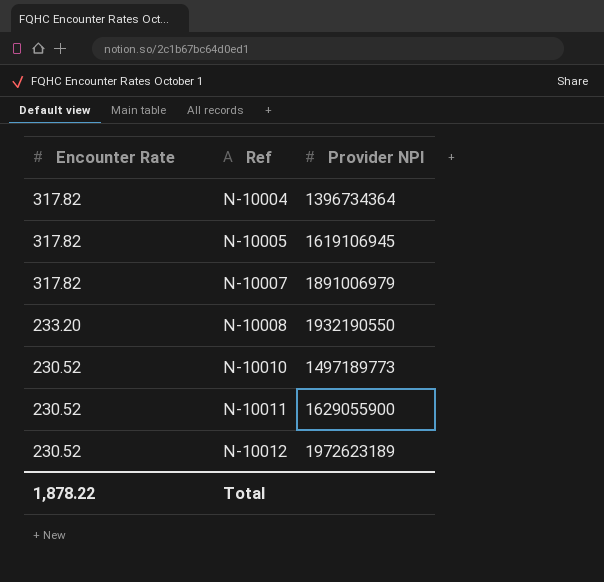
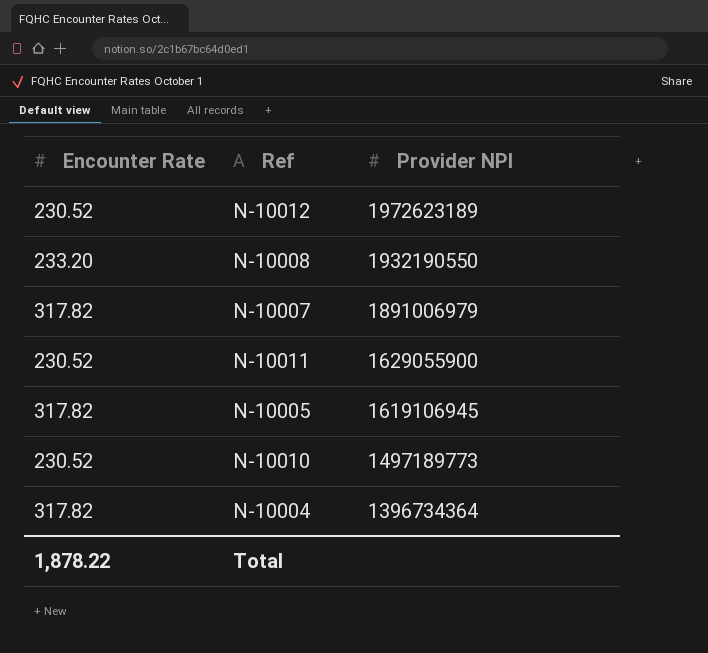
row order: Encounter Rate descending -> Provider NPI descending

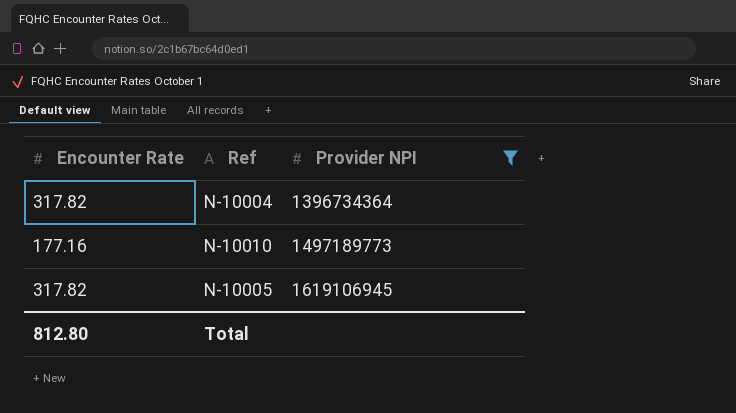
filter: none -> Provider NPI <= 1619106945
row order: Provider NPI descending -> Provider NPI ascending
N-10010 | Encounter Rate: 230.52 -> 177.16
Total | Encounter Rate: 1,878.22 -> 812.80

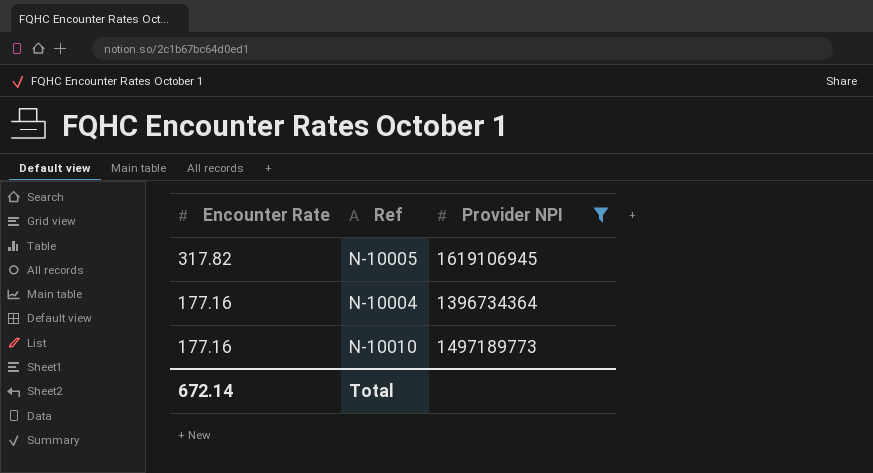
row order: Provider NPI ascending -> Encounter Rate descending
N-10004 | Encounter Rate: 317.82 -> 177.16
Total | Encounter Rate: 812.80 -> 672.14

